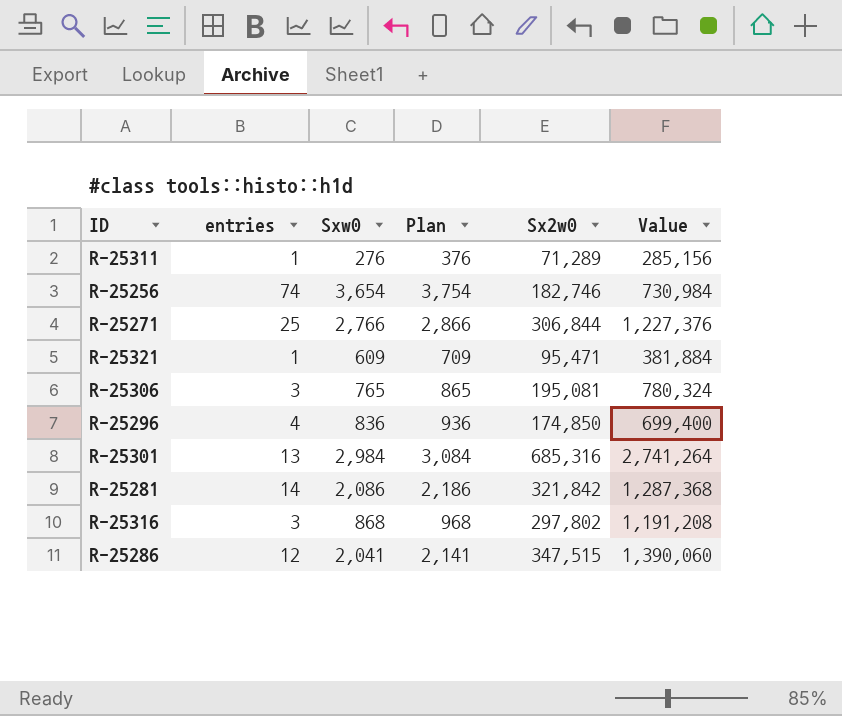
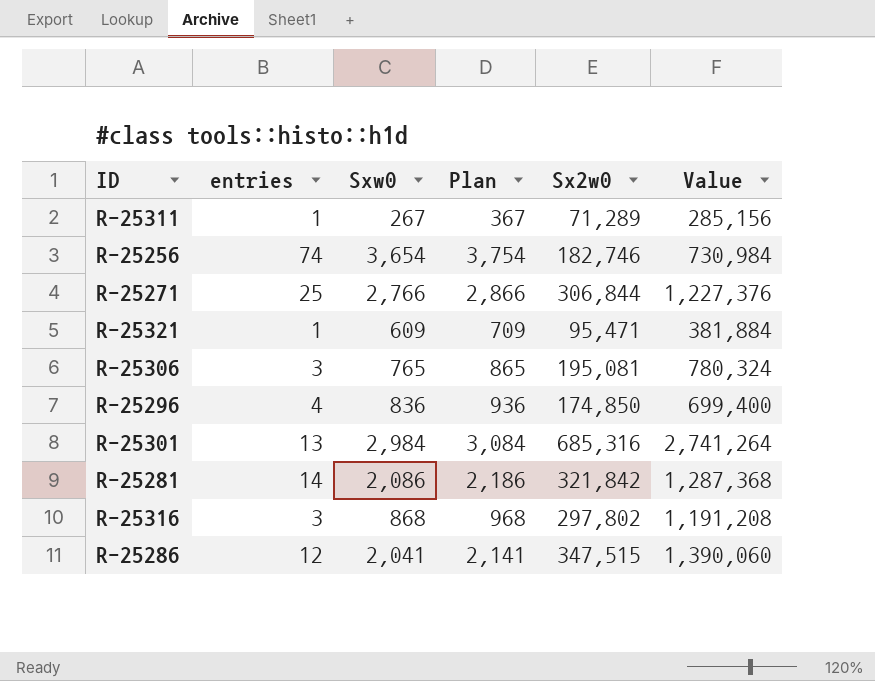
R-25311 | Sxw0: 276 -> 267
R-25311 | Plan: 376 -> 367

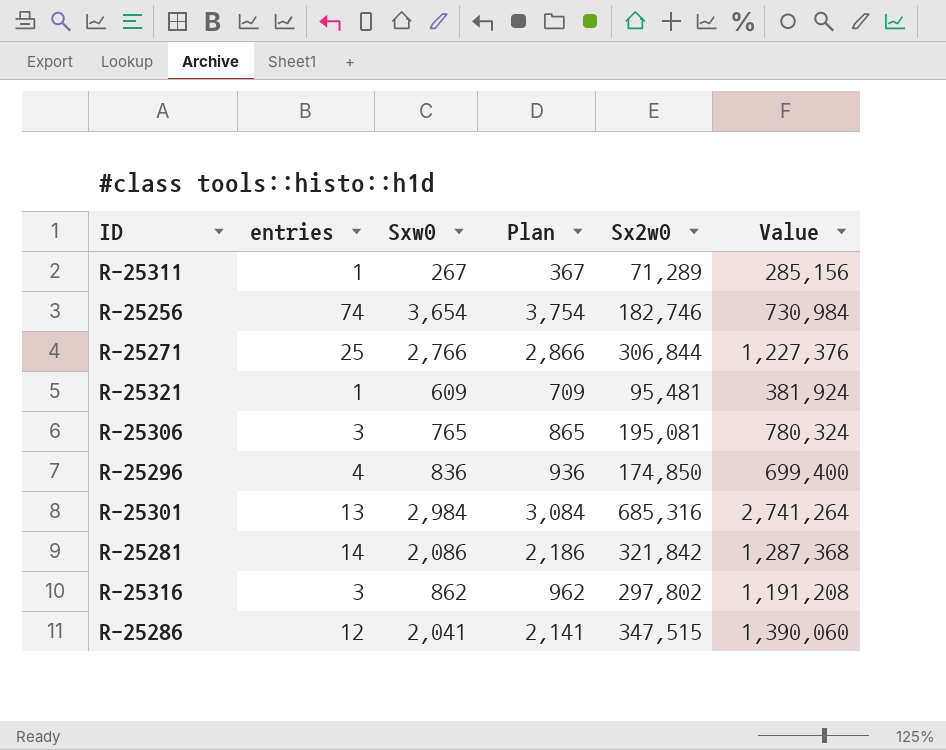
R-25321 | Sx2w0: 95,471 -> 95,481
R-25321 | Value: 381,884 -> 381,924
R-25316 | Sxw0: 868 -> 862
R-25316 | Plan: 968 -> 962

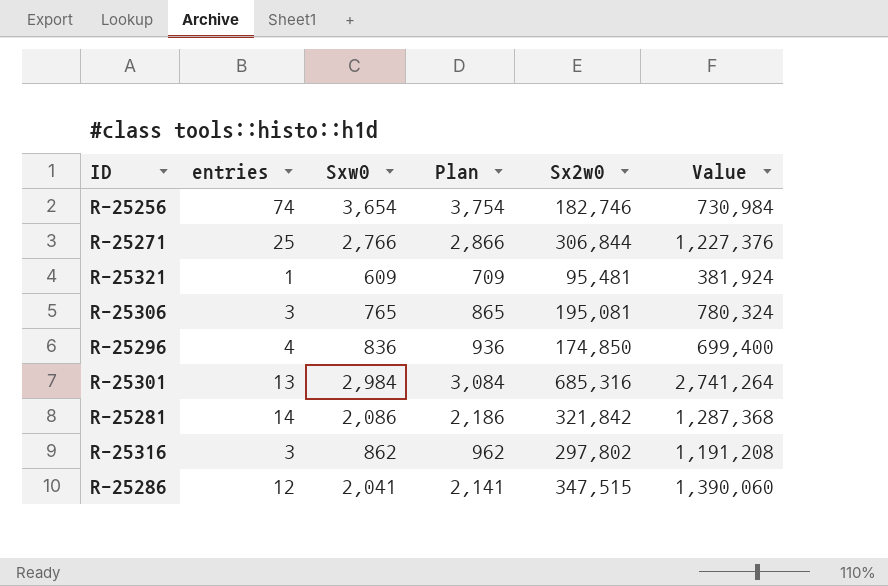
row R-25311: 1 | 267 | 367 | 71,289 | 285,156 -> none

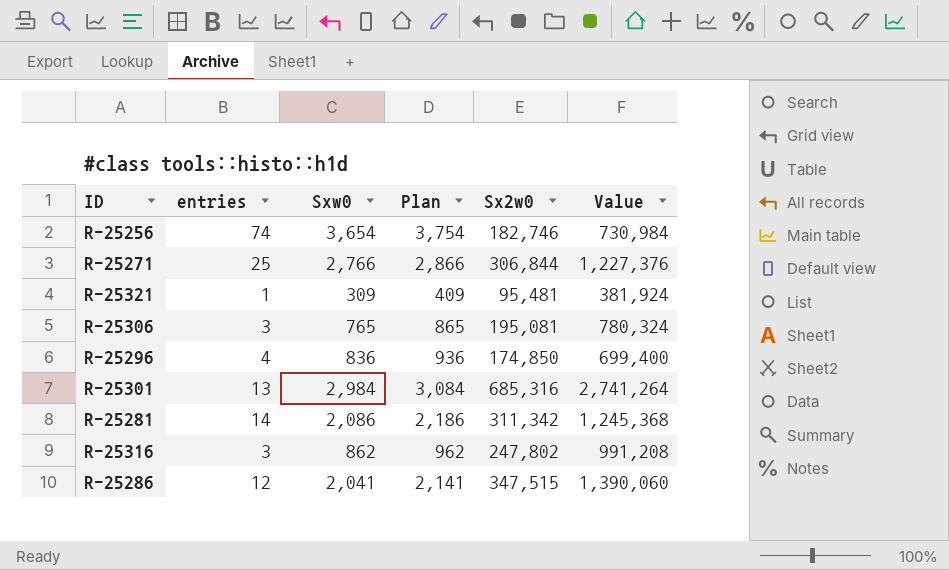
R-25321 | Sxw0: 609 -> 309
R-25321 | Plan: 709 -> 409
R-25281 | Sx2w0: 321,842 -> 311,342
R-25281 | Value: 1,287,368 -> 1,245,368
R-25316 | Sx2w0: 297,802 -> 247,802
R-25316 | Value: 1,191,208 -> 991,208

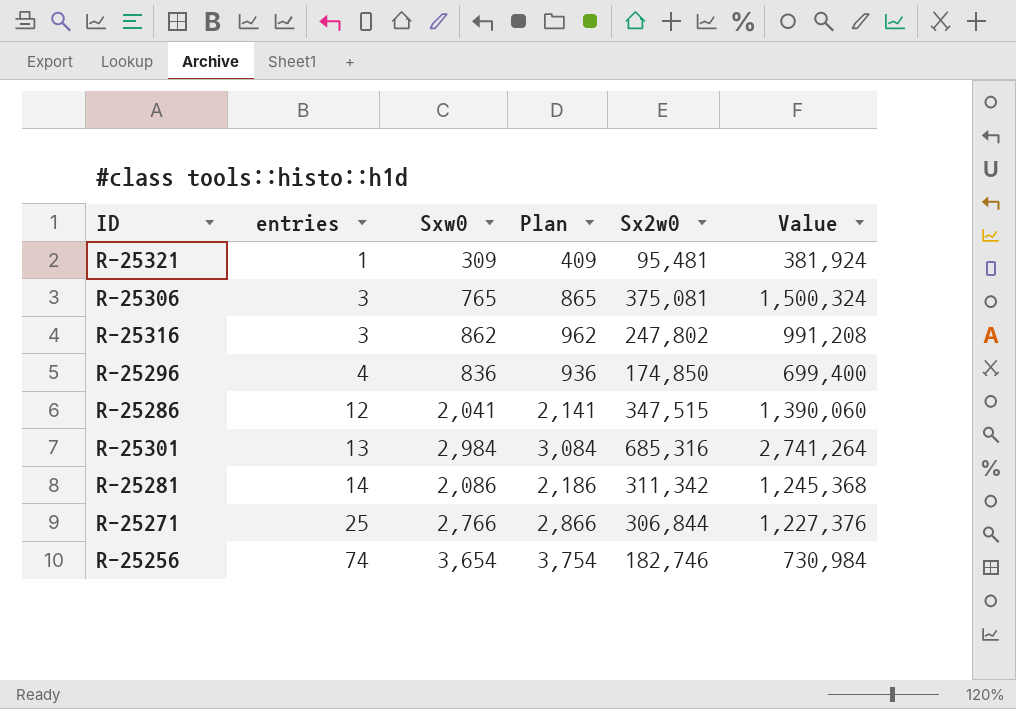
row order: none -> entries ascending
R-25306 | Sx2w0: 195,081 -> 375,081
R-25306 | Value: 780,324 -> 1,500,324

